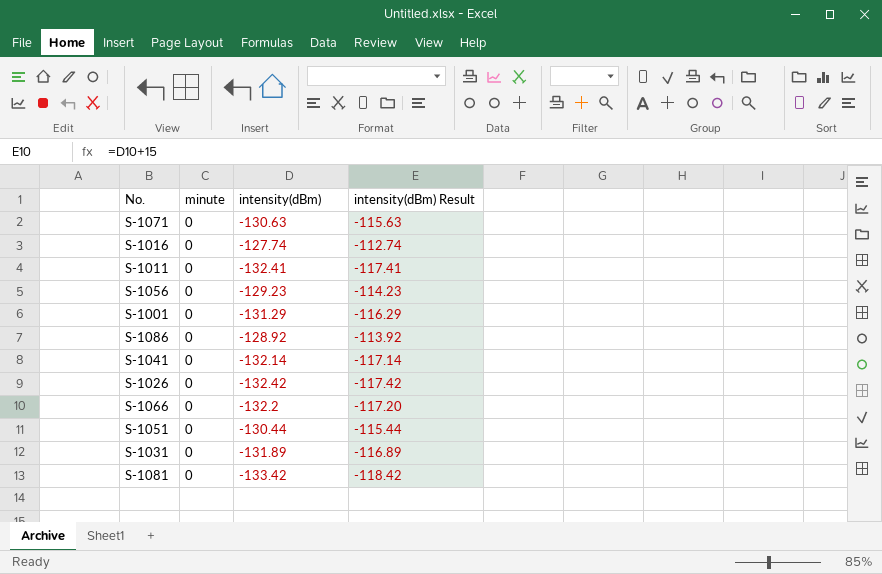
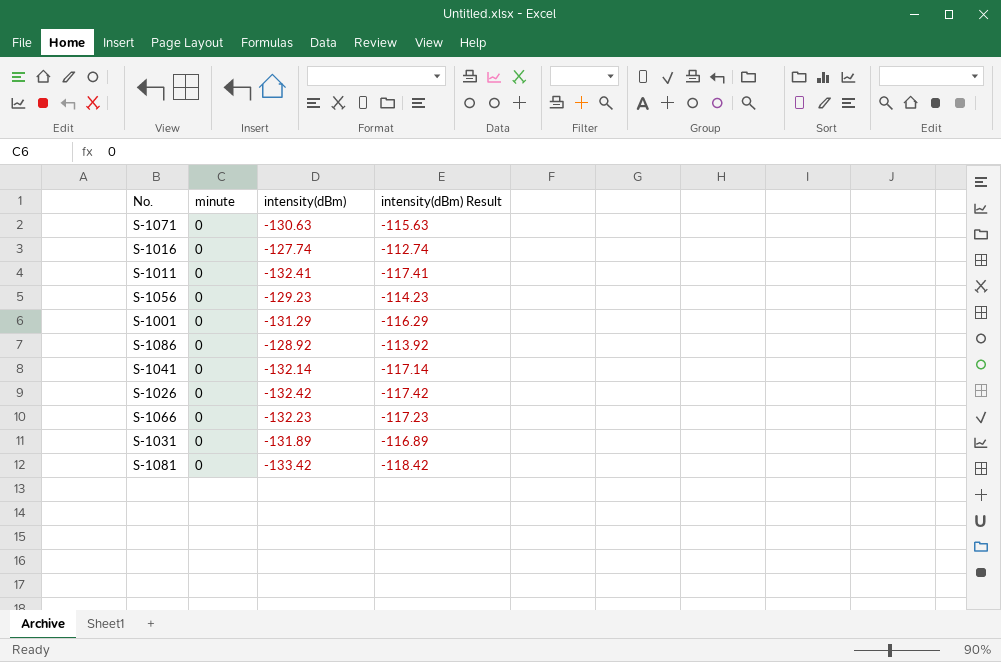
row S-1051: 0 | -130.44 | -115.44 -> none
S-1066 | intensity(dBm): -132.2 -> -132.23
S-1066 | intensity(dBm) Result: -117.20 -> -117.23

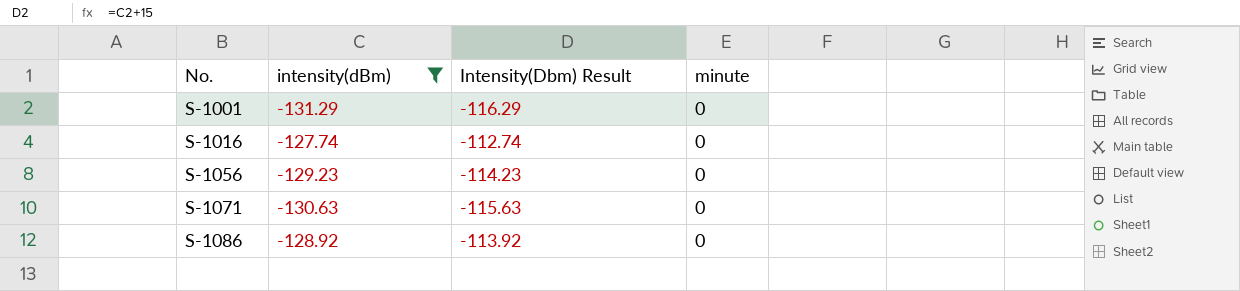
filter: none -> intensity(dBm) >= -131.29
row order: none -> No. ascending
column name: intensity(dBm) Result -> Intensity(Dbm) Result
column minute | position: 2 -> 4

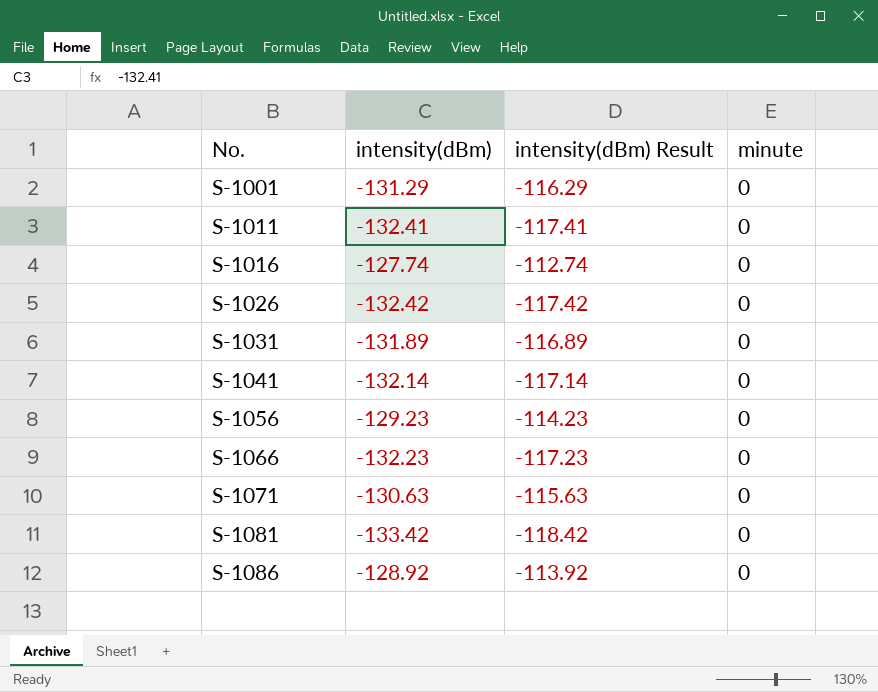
filter: intensity(dBm) >= -131.29 -> none
column name: Intensity(Dbm) Result -> intensity(dBm) Result

